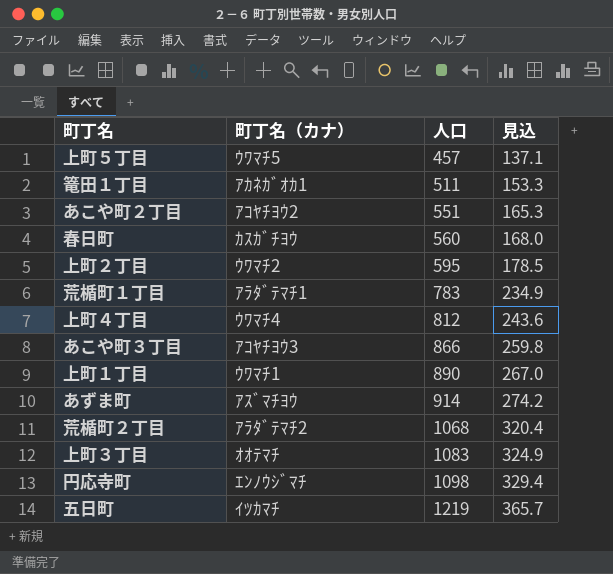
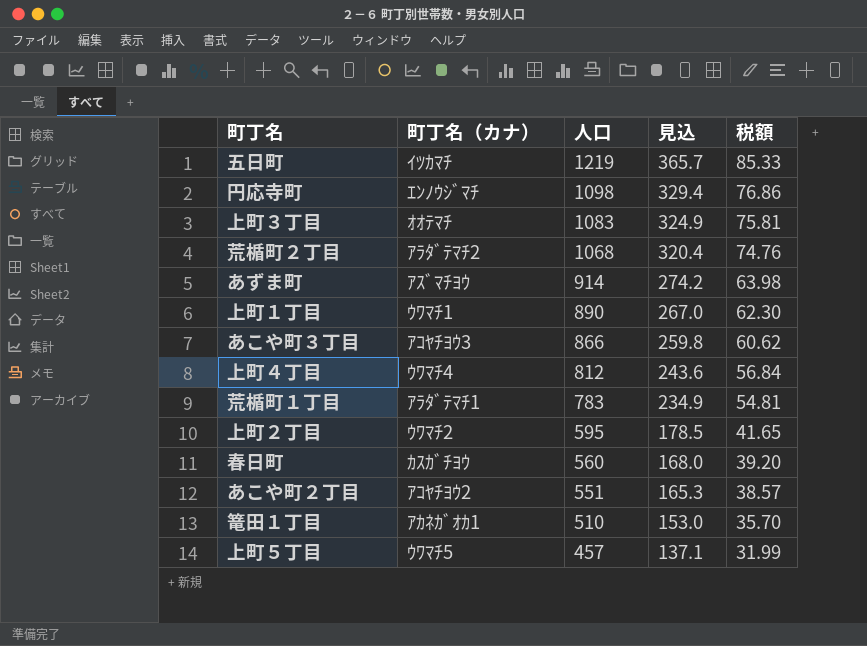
row order: 人口 ascending -> 人口 descending
column 税額 | formula: none -> [人口] * 0.07
篭田１丁目 | 人口: 511 -> 510
篭田１丁目 | 見込: 153.3 -> 153.0

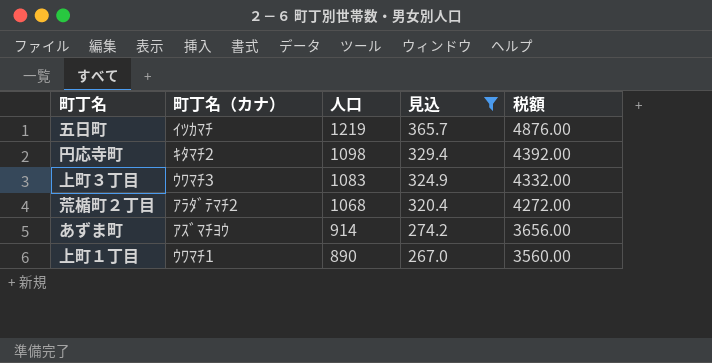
filter: none -> 見込 >= 267.0
column 税額 | formula: [人口] * 0.07 -> [人口] * 4
円応寺町 | 町丁名（カナ）: ｴﾝﾉｳｼﾞﾏﾁ -> ｷﾀﾏﾁ2
上町３丁目 | 町丁名（カナ）: ｵｵﾃﾏﾁ -> ｳﾜﾏﾁ3

